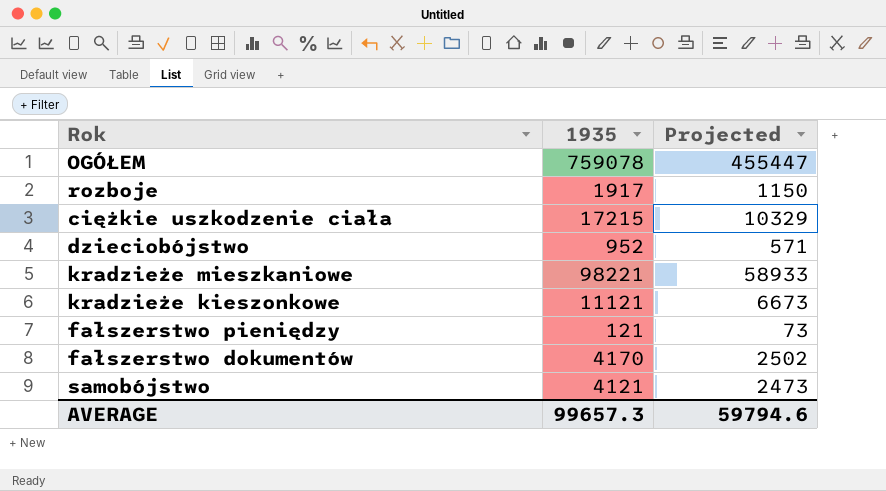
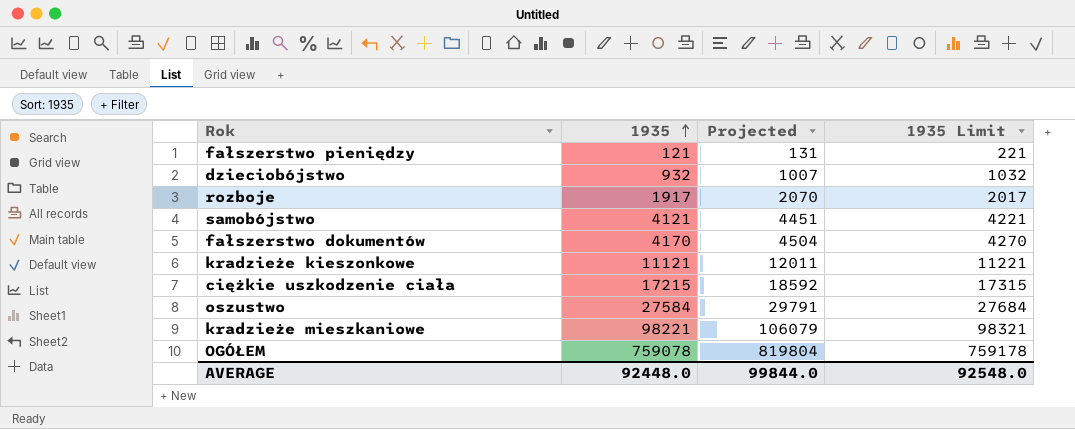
row order: none -> 1935 ascending
column Projected | formula: [1935] * 0.6 -> [1935] * 1.08
column 1935 Limit | formula: none -> [1935] + 100
dzieciobójstwo | 1935: 952 -> 932
row oszustwo: none -> 27584 | 29791 | 27684
AVERAGE | 1935: 99657.3 -> 92448.0
AVERAGE | Projected: 59794.6 -> 99844.0

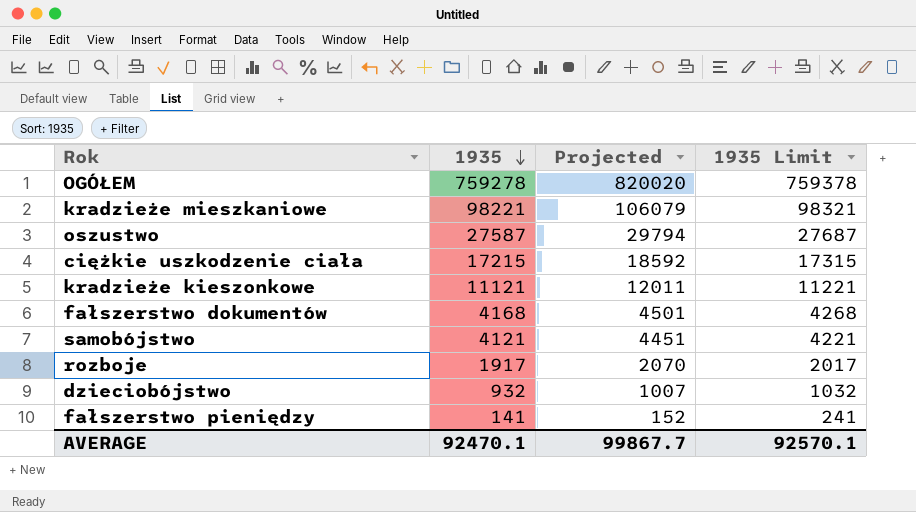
row order: 1935 ascending -> 1935 descending
OGÓŁEM | 1935: 759078 -> 759278
OGÓŁEM | Projected: 819804 -> 820020
OGÓŁEM | 1935 Limit: 759178 -> 759378
oszustwo | 1935: 27584 -> 27587
oszustwo | Projected: 29791 -> 29794
oszustwo | 1935 Limit: 27684 -> 27687
fałszerstwo dokumentów | 1935: 4170 -> 4168
fałszerstwo dokumentów | Projected: 4504 -> 4501
fałszerstwo dokumentów | 1935 Limit: 4270 -> 4268
fałszerstwo pieniędzy | 1935: 121 -> 141
fałszerstwo pieniędzy | Projected: 131 -> 152
fałszerstwo pieniędzy | 1935 Limit: 221 -> 241
AVERAGE | 1935: 92448.0 -> 92470.1
AVERAGE | Projected: 99844.0 -> 99867.7
AVERAGE | 1935 Limit: 92548.0 -> 92570.1

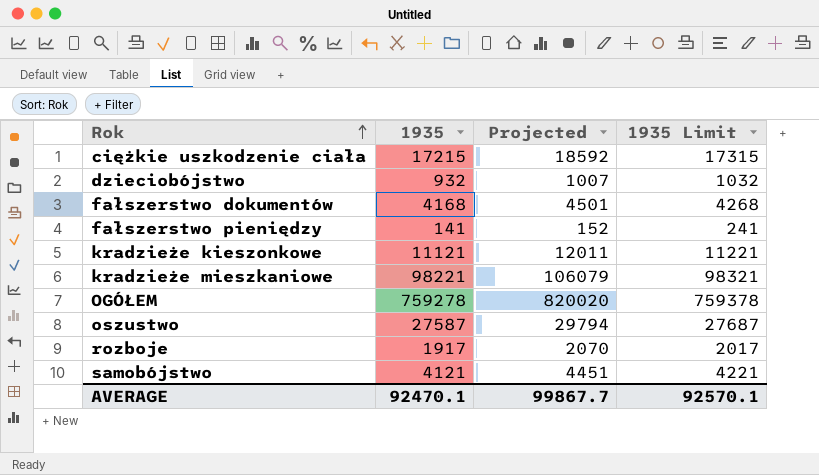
row order: 1935 descending -> Rok ascending

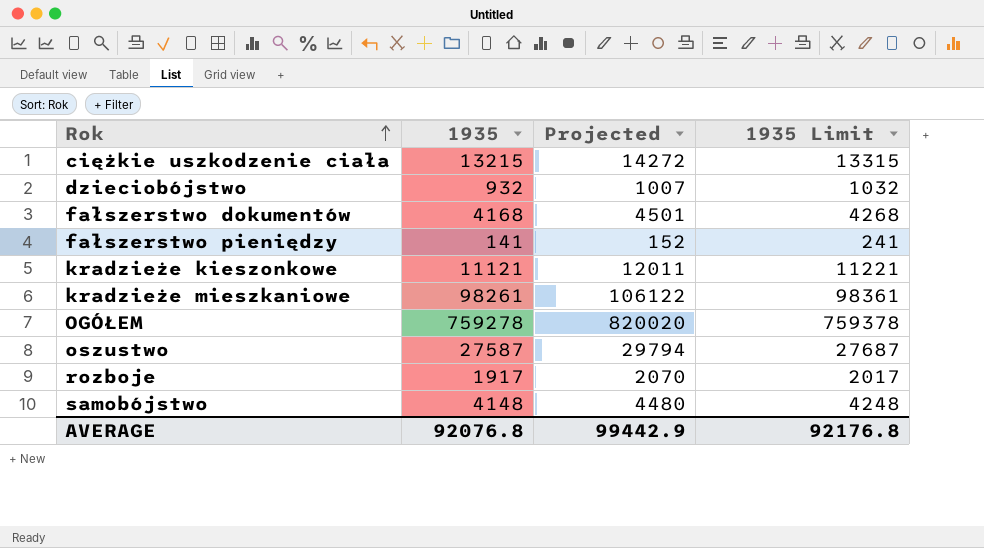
ciężkie uszkodzenie ciała | 1935: 17215 -> 13215
ciężkie uszkodzenie ciała | Projected: 18592 -> 14272
ciężkie uszkodzenie ciała | 1935 Limit: 17315 -> 13315
kradzieże mieszkaniowe | 1935: 98221 -> 98261
kradzieże mieszkaniowe | Projected: 106079 -> 106122
kradzieże mieszkaniowe | 1935 Limit: 98321 -> 98361
samobójstwo | 1935: 4121 -> 4148
samobójstwo | Projected: 4451 -> 4480
samobójstwo | 1935 Limit: 4221 -> 4248
AVERAGE | 1935: 92470.1 -> 92076.8
AVERAGE | Projected: 99867.7 -> 99442.9
AVERAGE | 1935 Limit: 92570.1 -> 92176.8

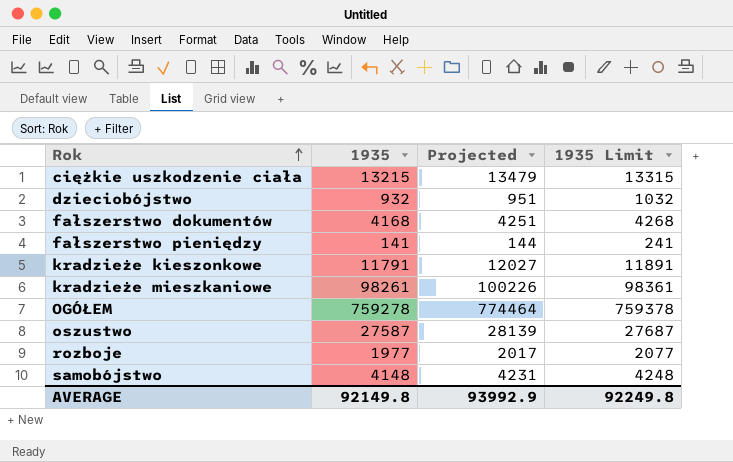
column Projected | formula: [1935] * 1.08 -> [1935] * 1.02
kradzieże kieszonkowe | 1935: 11121 -> 11791
kradzieże kieszonkowe | 1935 Limit: 11221 -> 11891
rozboje | 1935: 1917 -> 1977
rozboje | 1935 Limit: 2017 -> 2077
AVERAGE | 1935: 92076.8 -> 92149.8
AVERAGE | Projected: 99442.9 -> 93992.9
AVERAGE | 1935 Limit: 92176.8 -> 92249.8

